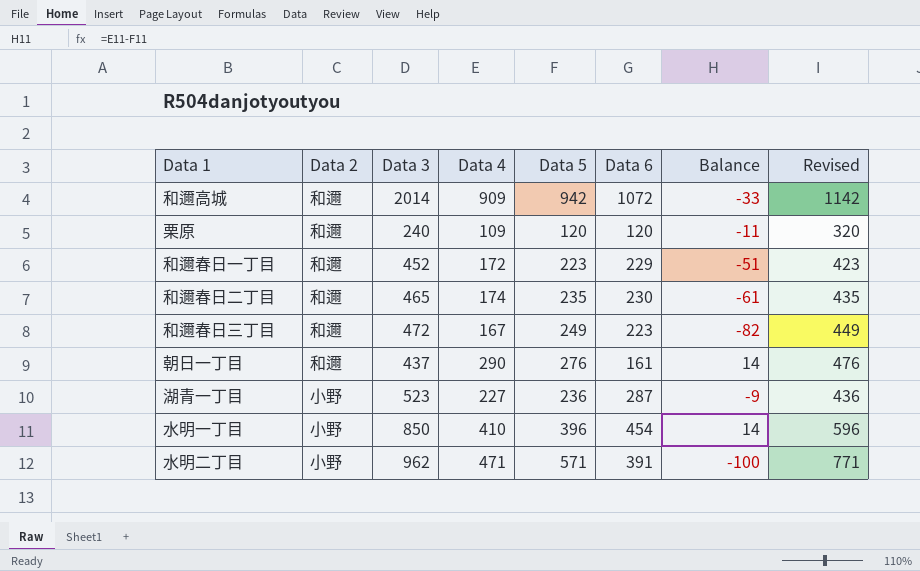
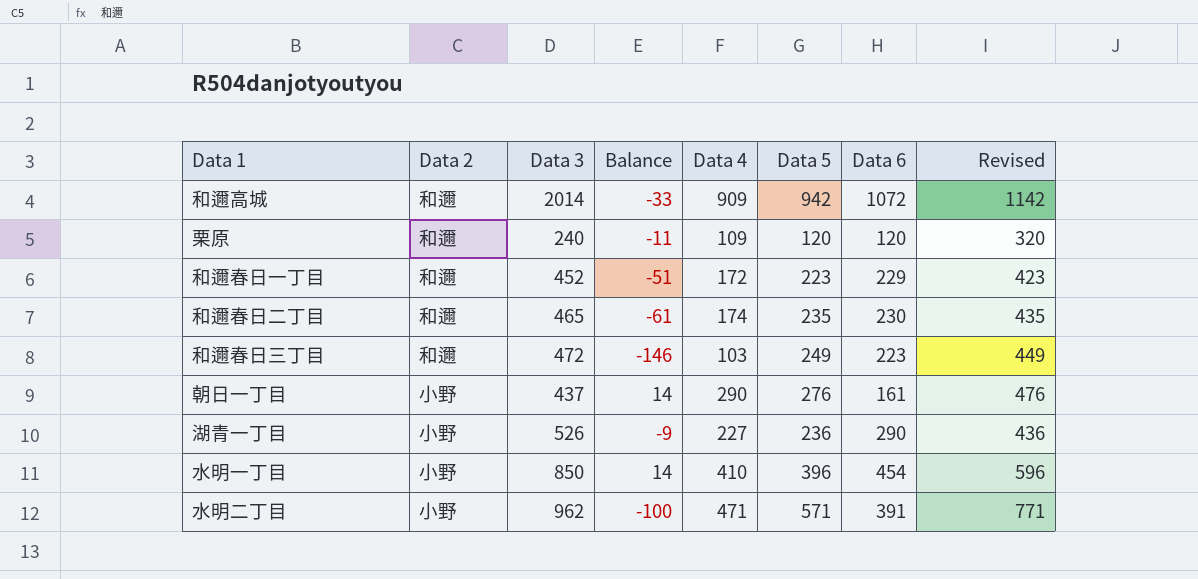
column Balance | position: 7 -> 4
和邇春日三丁目 | Balance: -82 -> -146
和邇春日三丁目 | Data 4: 167 -> 103
朝日一丁目 | Data 2: 和邇 -> 小野
湖青一丁目 | Data 3: 523 -> 526
湖青一丁目 | Data 6: 287 -> 290

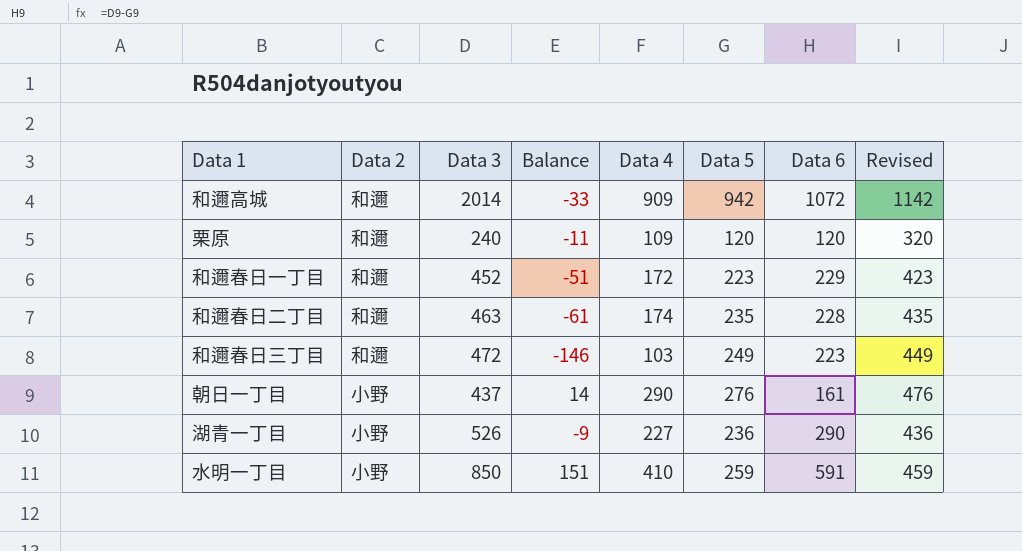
row 水明二丁目: 小野 | 962 | -100 | 471 | 571 | 391 | 771 -> none
和邇春日二丁目 | Data 3: 465 -> 463
和邇春日二丁目 | Data 6: 230 -> 228
水明一丁目 | Balance: 14 -> 151
水明一丁目 | Data 5: 396 -> 259
水明一丁目 | Data 6: 454 -> 591
水明一丁目 | Revised: 596 -> 459

